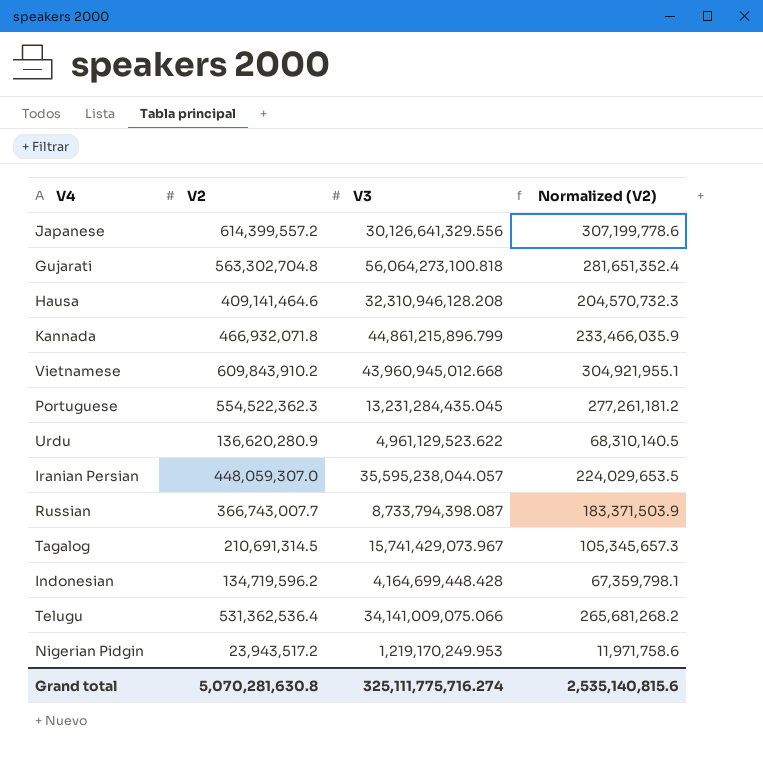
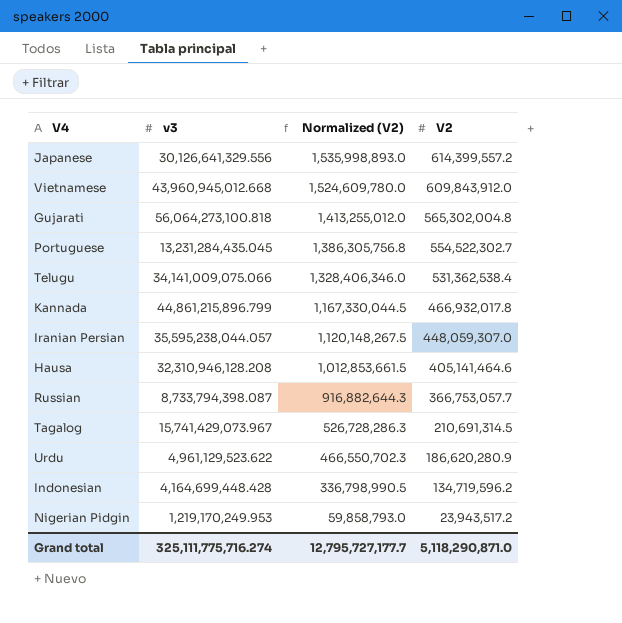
row order: none -> Normalized (V2) descending
column name: V3 -> v3
column Normalized (V2) | formula: [V2] * 0.5 -> [V2] * 2.5
column V2 | position: 2 -> 4
Vietnamese | V2: 609,843,910.2 -> 609,843,912.0
Gujarati | V2: 563,302,704.8 -> 565,302,004.8
Portuguese | V2: 554,522,362.3 -> 554,522,302.7
Telugu | V2: 531,362,536.4 -> 531,362,538.4
Kannada | V2: 466,932,071.8 -> 466,932,017.8
Hausa | V2: 409,141,464.6 -> 405,141,464.6
Russian | V2: 366,743,007.7 -> 366,753,057.7
Urdu | V2: 136,620,280.9 -> 186,620,280.9
Grand total | Normalized (V2): 2,535,140,815.6 -> 12,795,727,177.7
Grand total | V2: 5,070,281,630.8 -> 5,118,290,871.0

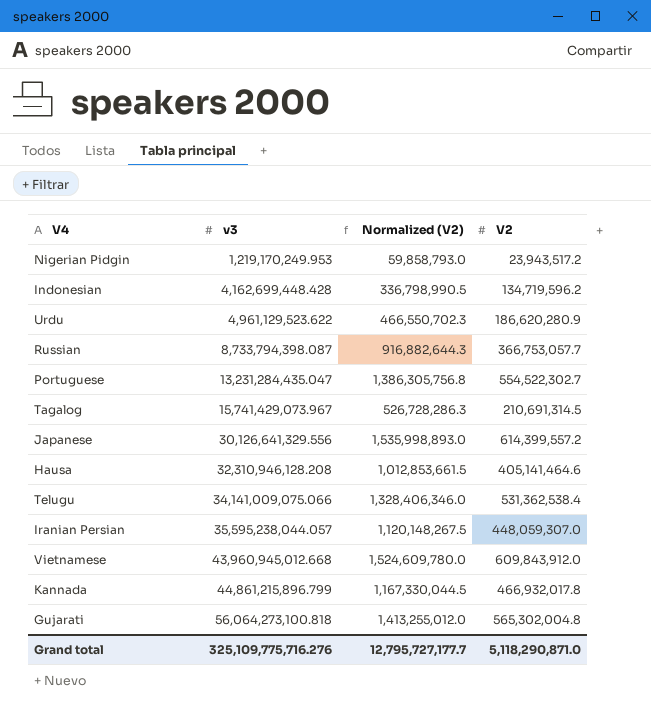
row order: Normalized (V2) descending -> v3 ascending
Indonesian | v3: 4,164,699,448.428 -> 4,162,699,448.428
Portuguese | v3: 13,231,284,435.045 -> 13,231,284,435.047
Grand total | v3: 325,111,775,716.274 -> 325,109,775,716.276

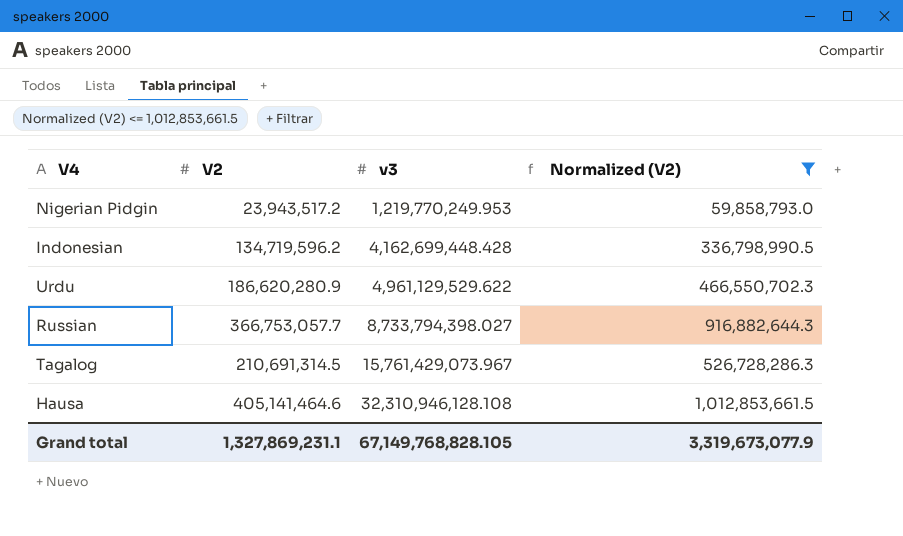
filter: none -> Normalized (V2) <= 1,012,853,661.5
column V2 | position: 4 -> 2
Nigerian Pidgin | v3: 1,219,170,249.953 -> 1,219,770,249.953
Urdu | v3: 4,961,129,523.622 -> 4,961,129,529.622
Russian | v3: 8,733,794,398.087 -> 8,733,794,398.027
Tagalog | v3: 15,741,429,073.967 -> 15,761,429,073.967
Hausa | v3: 32,310,946,128.208 -> 32,310,946,128.108
Grand total | V2: 5,118,290,871.0 -> 1,327,869,231.1
Grand total | v3: 325,109,775,716.276 -> 67,149,768,828.105
Grand total | Normalized (V2): 12,795,727,177.7 -> 3,319,673,077.9

